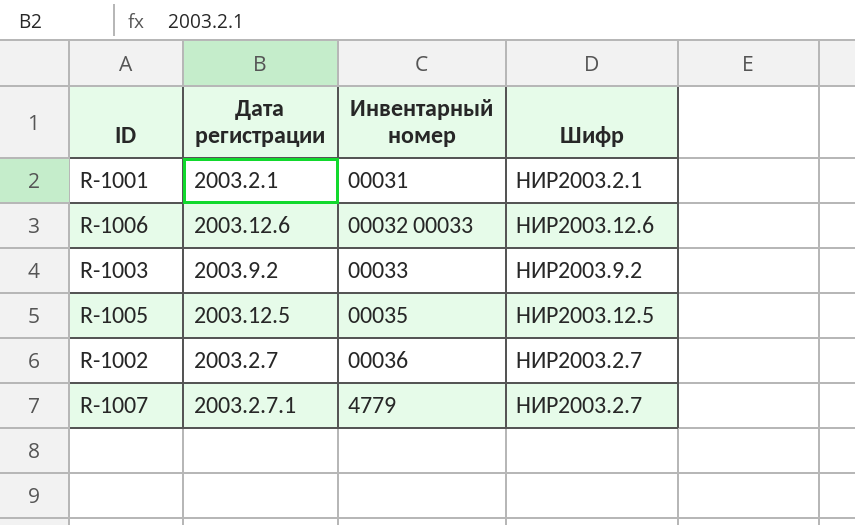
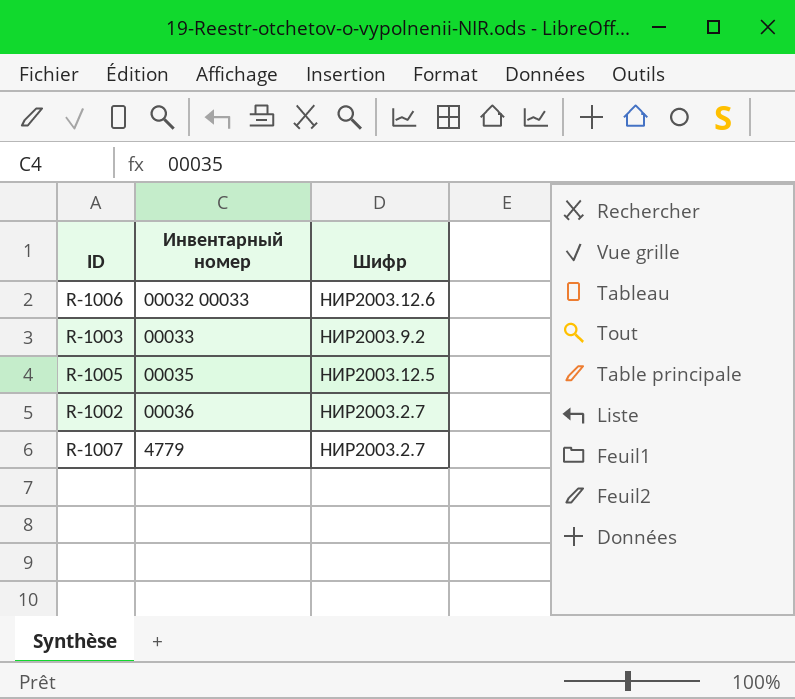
column Дата регистрации | position: 2 -> none
row R-1001: 2003.2.1 | 00031 | НИР2003.2.1 -> none

